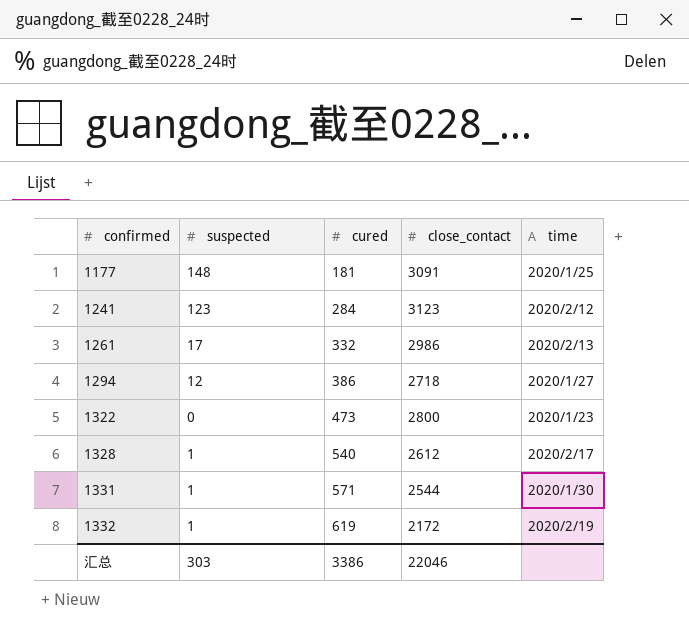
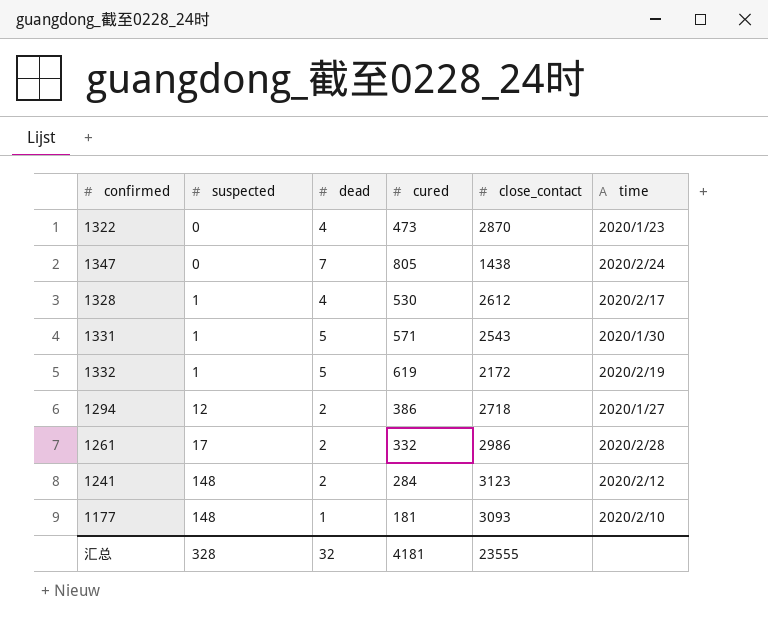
row order: confirmed ascending -> suspected ascending
column dead | position: none -> 3
1322 | close_contact: 2800 -> 2870
row 1347: none -> 0 | 7 | 805 | 1438 | 2020/2/24
1328 | cured: 540 -> 530
1331 | close_contact: 2544 -> 2543
1261 | time: 2020/2/13 -> 2020/2/28
1241 | suspected: 123 -> 148
1177 | close_contact: 3091 -> 3093
1177 | time: 2020/1/25 -> 2020/2/10
汇总 | suspected: 303 -> 328
汇总 | cured: 3386 -> 4181
汇总 | close_contact: 22046 -> 23555

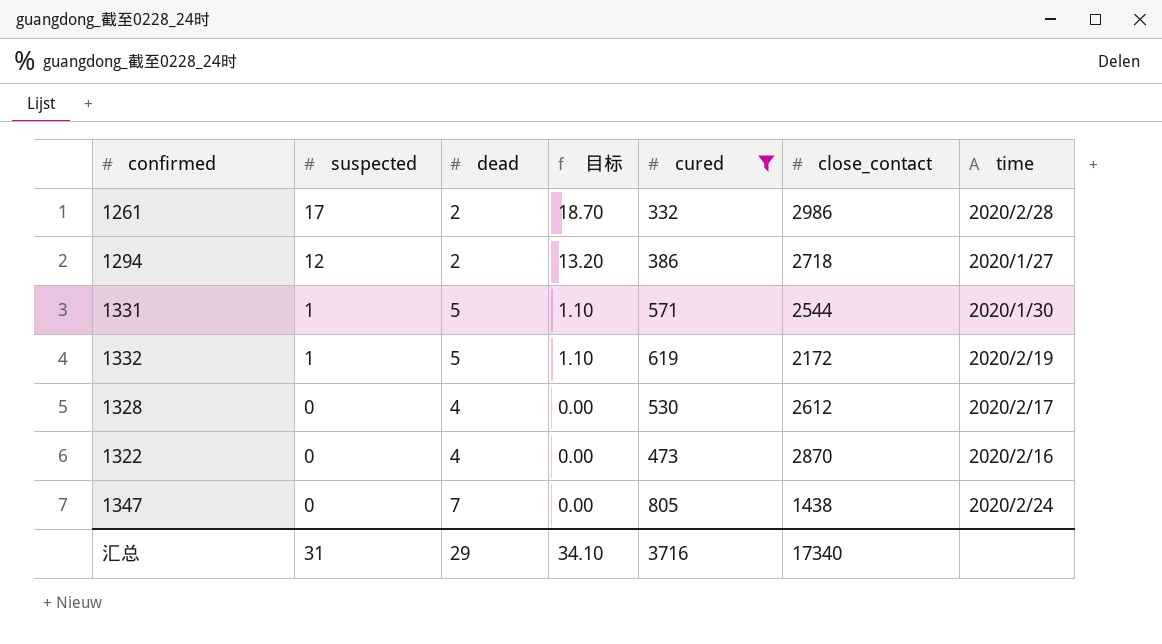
filter: none -> cured >= 332
row order: suspected ascending -> suspected descending
column 目标 | formula: none -> [suspected] * 1.1
1331 | close_contact: 2543 -> 2544
1328 | suspected: 1 -> 0
1322 | time: 2020/1/23 -> 2020/2/16
汇总 | suspected: 328 -> 31
汇总 | dead: 32 -> 29
汇总 | cured: 4181 -> 3716
汇总 | close_contact: 23555 -> 17340

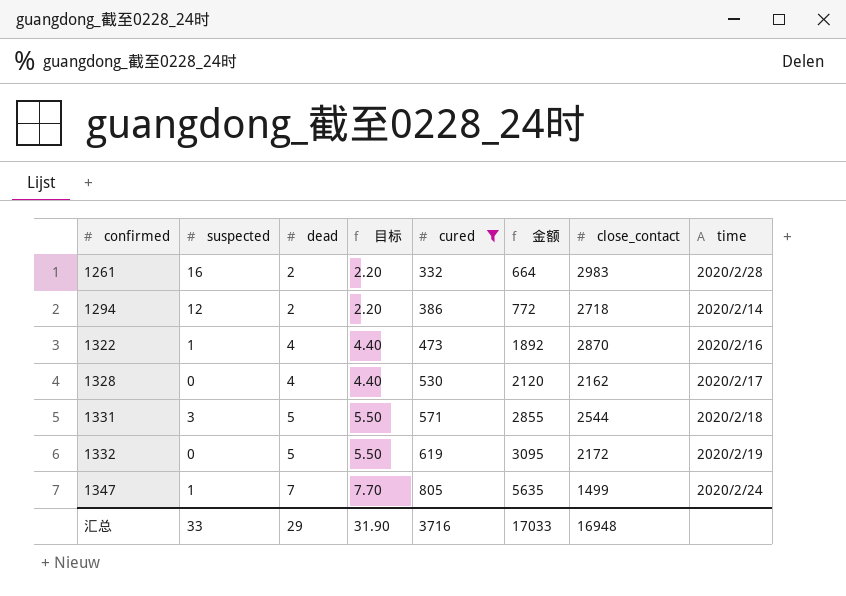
row order: suspected descending -> confirmed ascending
column 目标 | formula: [suspected] * 1.1 -> [dead] * 1.1
column 金额 | formula: none -> [dead] * [cured]
1261 | suspected: 17 -> 16
1261 | close_contact: 2986 -> 2983
1294 | time: 2020/1/27 -> 2020/2/14
1322 | suspected: 0 -> 1
1328 | close_contact: 2612 -> 2162
1331 | suspected: 1 -> 3
1331 | time: 2020/1/30 -> 2020/2/18
1332 | suspected: 1 -> 0
1347 | suspected: 0 -> 1
1347 | close_contact: 1438 -> 1499
汇总 | suspected: 31 -> 33
汇总 | 目标: 34.10 -> 31.90
汇总 | close_contact: 17340 -> 16948

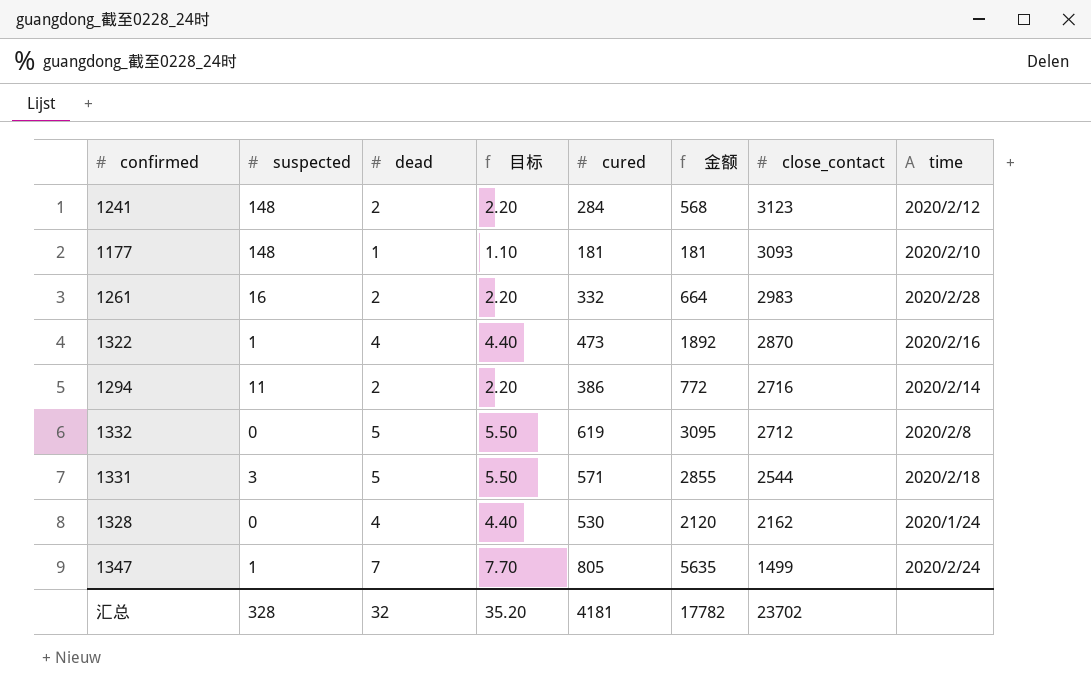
filter: cured >= 332 -> none
row order: confirmed ascending -> close_contact descending
1294 | suspected: 12 -> 11
1294 | close_contact: 2718 -> 2716
1332 | close_contact: 2172 -> 2712
1332 | time: 2020/2/19 -> 2020/2/8
1328 | time: 2020/2/17 -> 2020/1/24
汇总 | suspected: 33 -> 328
汇总 | dead: 29 -> 32
汇总 | 目标: 31.90 -> 35.20
汇总 | cured: 3716 -> 4181
汇总 | 金额: 17033 -> 17782
汇总 | close_contact: 16948 -> 23702

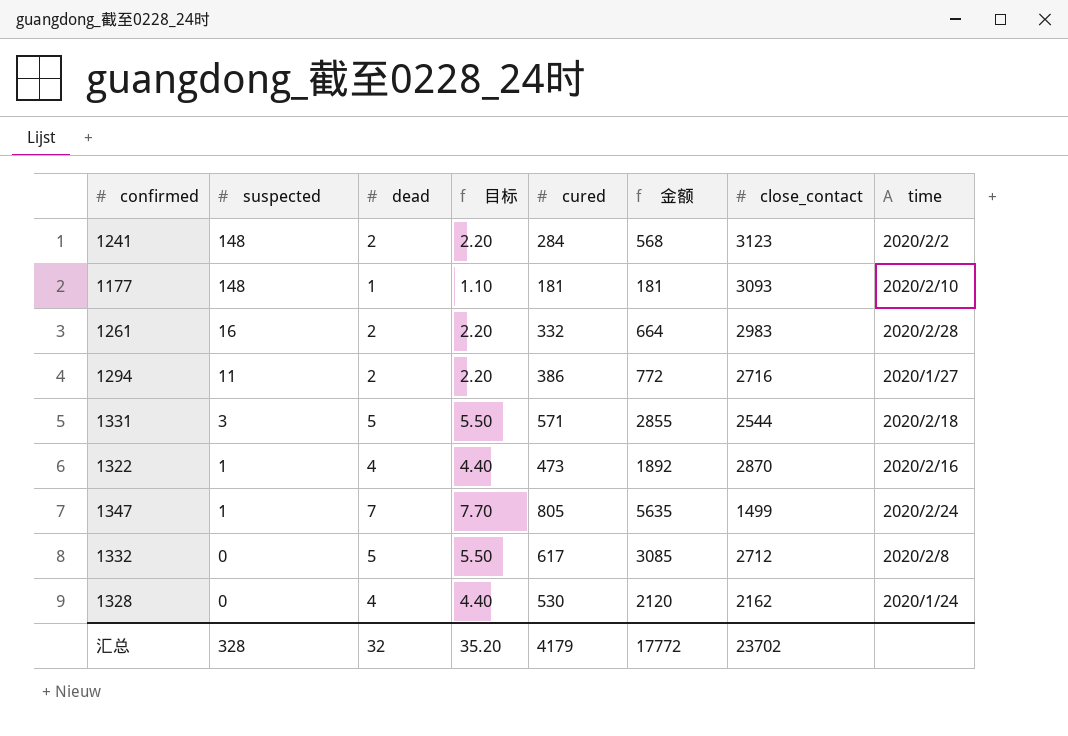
row order: close_contact descending -> suspected descending
1241 | time: 2020/2/12 -> 2020/2/2
1294 | time: 2020/2/14 -> 2020/1/27
1332 | cured: 619 -> 617
1332 | 金额: 3095 -> 3085
汇总 | cured: 4181 -> 4179
汇总 | 金额: 17782 -> 17772

